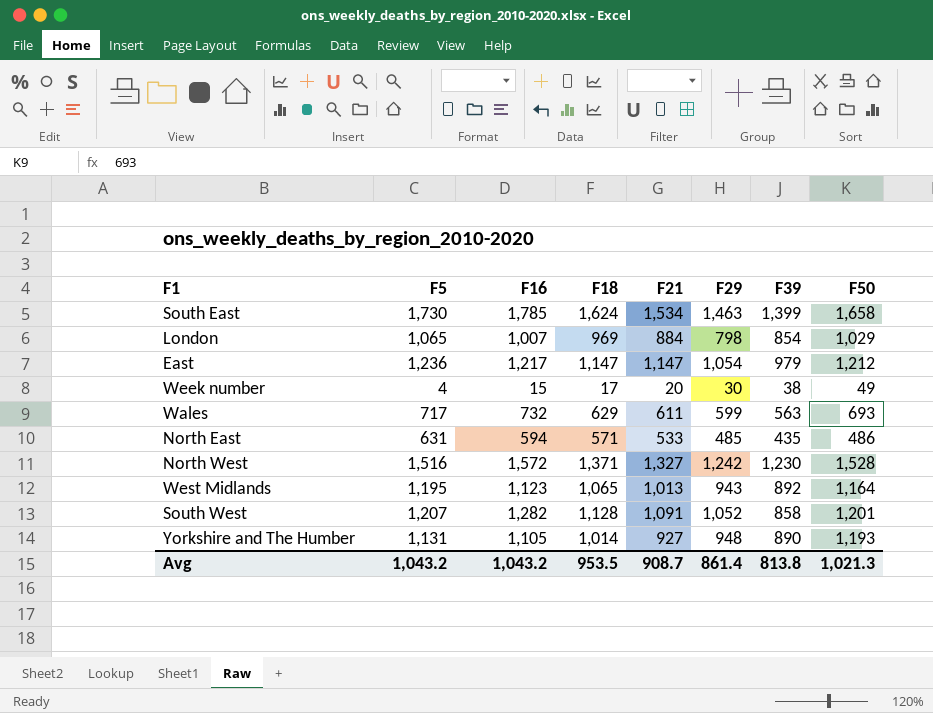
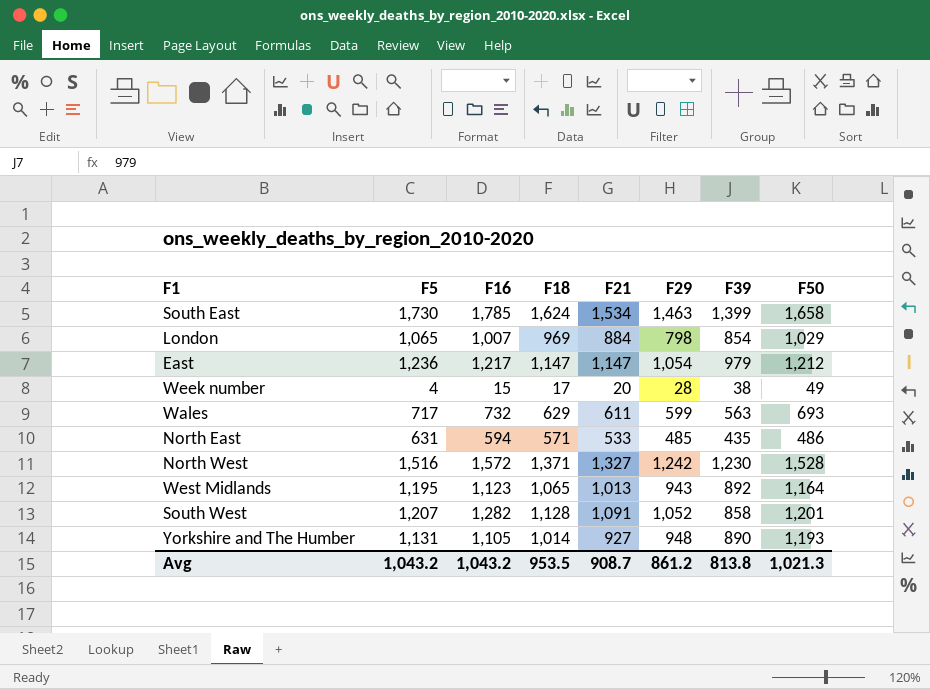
Week number | F29: 30 -> 28
Avg | F29: 861.4 -> 861.2

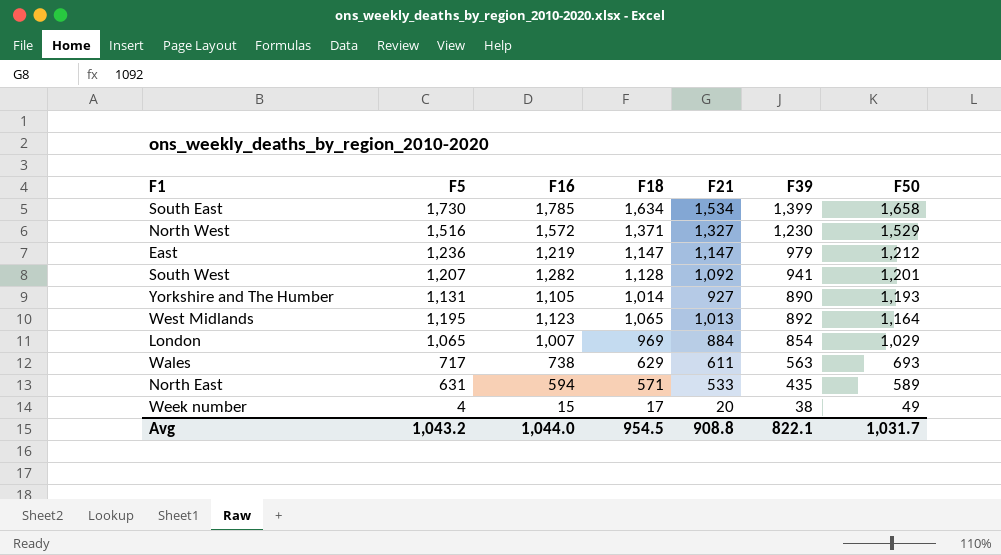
row order: none -> F50 descending
column F29 | position: 6 -> none
South East | F18: 1,624 -> 1,634
North West | F50: 1,528 -> 1,529
East | F16: 1,217 -> 1,219
South West | F21: 1,091 -> 1,092
South West | F39: 858 -> 941
Wales | F16: 732 -> 738
North East | F50: 486 -> 589
Avg | F16: 1,043.2 -> 1,044.0
Avg | F18: 953.5 -> 954.5
Avg | F21: 908.7 -> 908.8
Avg | F39: 813.8 -> 822.1
Avg | F50: 1,021.3 -> 1,031.7

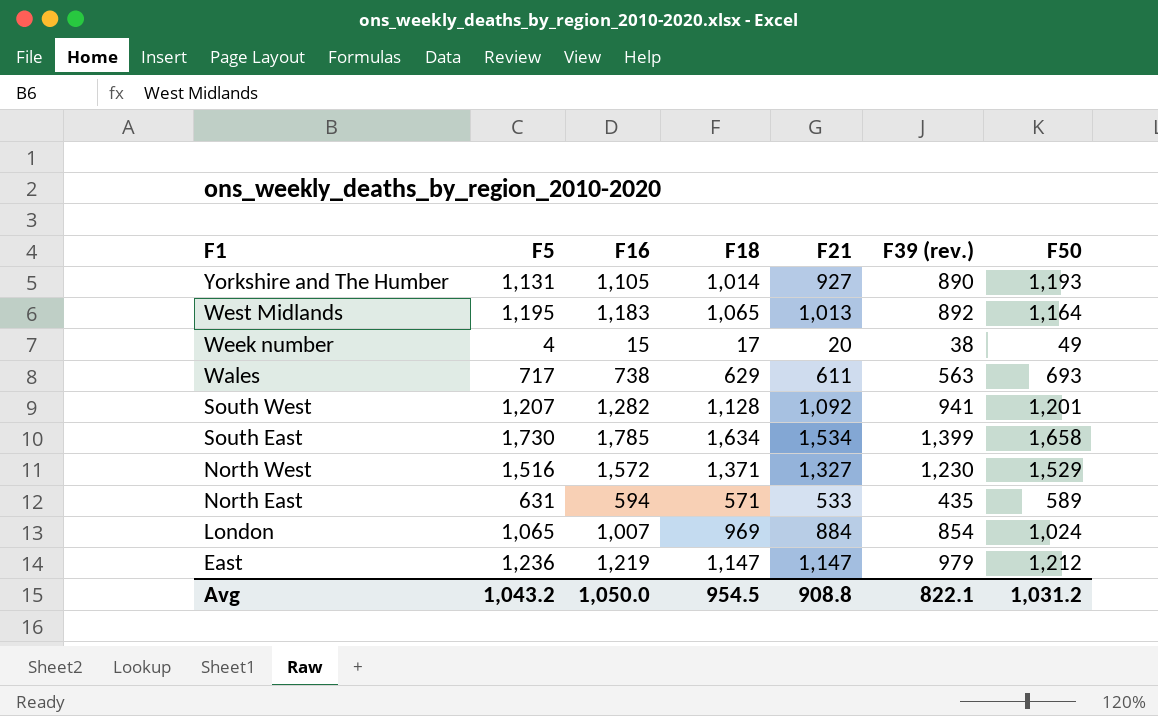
row order: F50 descending -> F1 descending
column name: F39 -> F39 (rev.)
West Midlands | F16: 1,123 -> 1,183
London | F50: 1,029 -> 1,024
Avg | F16: 1,044.0 -> 1,050.0
Avg | F50: 1,031.7 -> 1,031.2

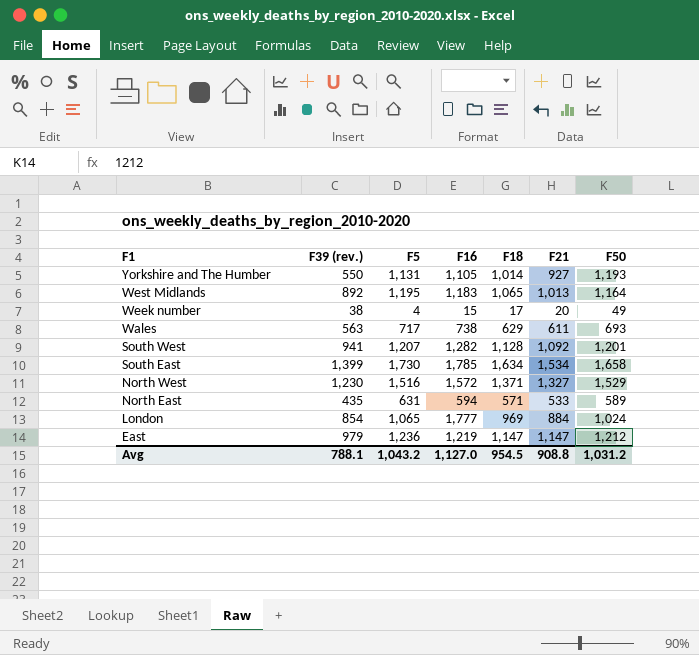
column F39 (rev.) | position: 6 -> 2
Yorkshire and The Humber | F39 (rev.): 890 -> 550
London | F16: 1,007 -> 1,777
Avg | F39 (rev.): 822.1 -> 788.1
Avg | F16: 1,050.0 -> 1,127.0

